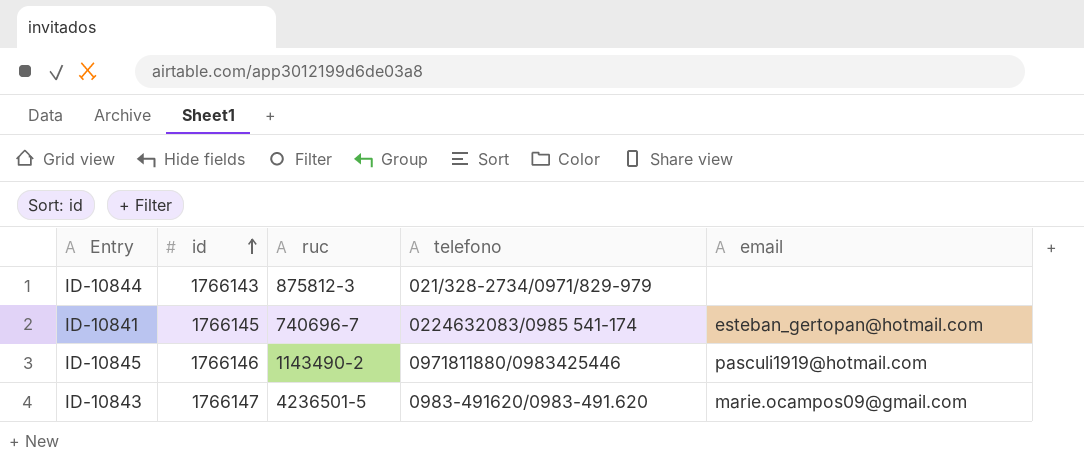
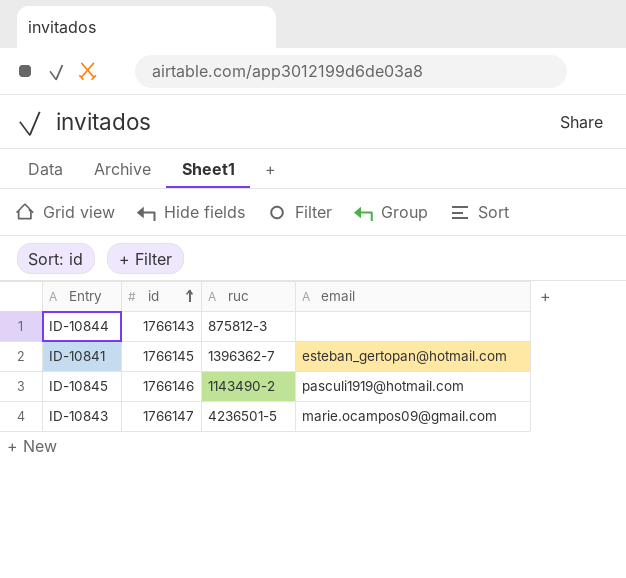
column telefono | position: 4 -> none
ID-10841 | ruc: 740696-7 -> 1396362-7

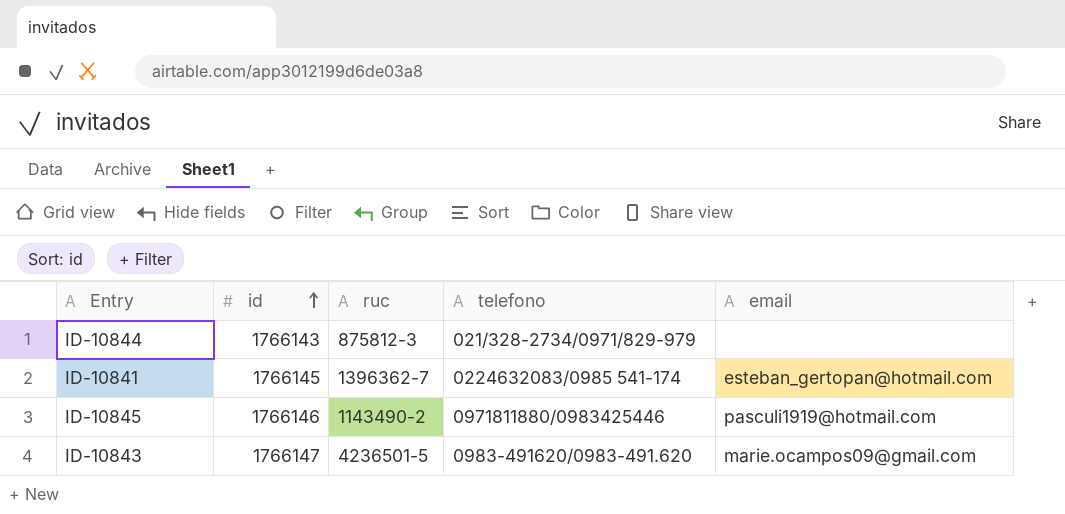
column telefono | position: none -> 4

